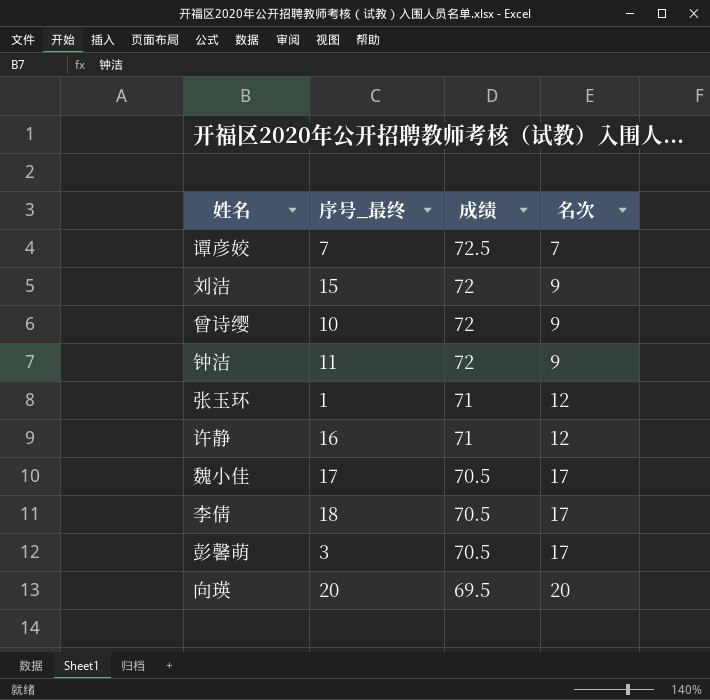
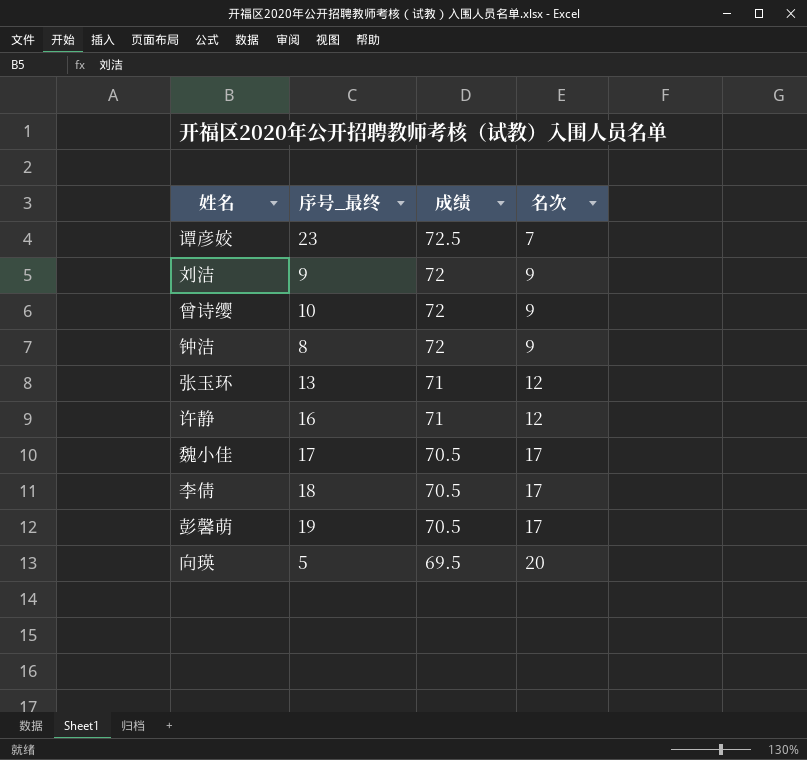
谭彦姣 | 序号_最终: 7 -> 23
刘洁 | 序号_最终: 15 -> 9
钟洁 | 序号_最终: 11 -> 8
张玉环 | 序号_最终: 1 -> 13
彭馨萌 | 序号_最终: 3 -> 19
向瑛 | 序号_最终: 20 -> 5

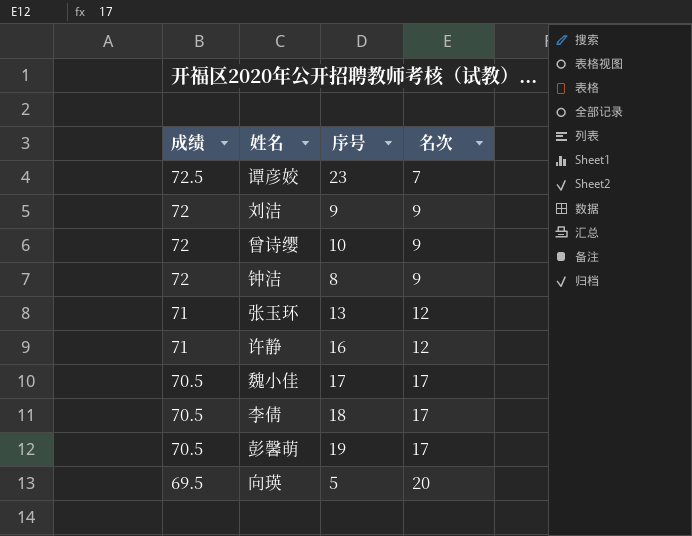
column 成绩 | position: 3 -> 1
column name: 序号_最终 -> 序号

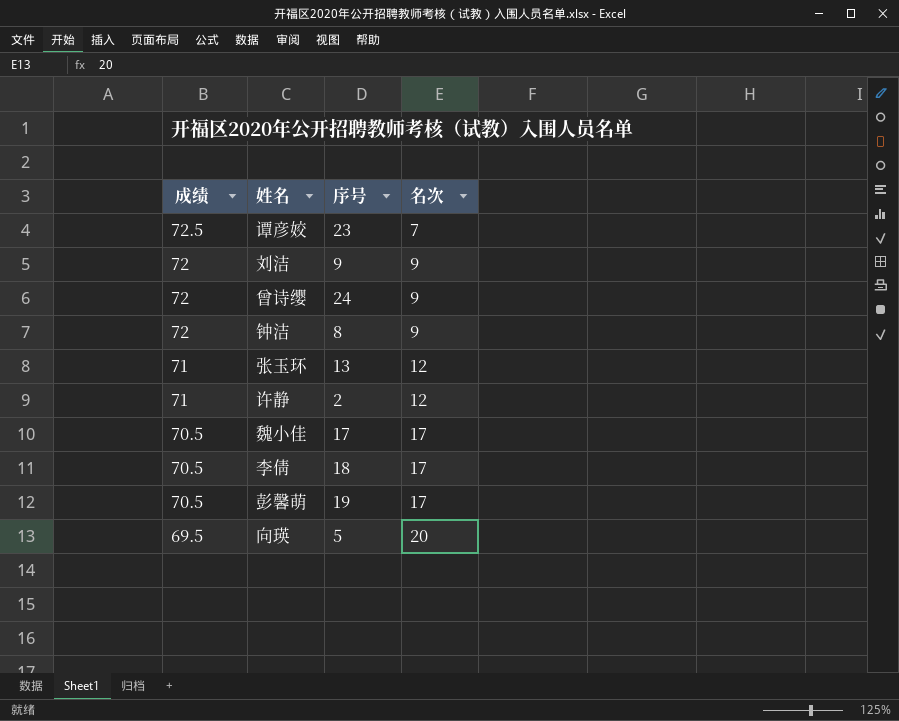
曾诗缨 | 序号: 10 -> 24
许静 | 序号: 16 -> 2

